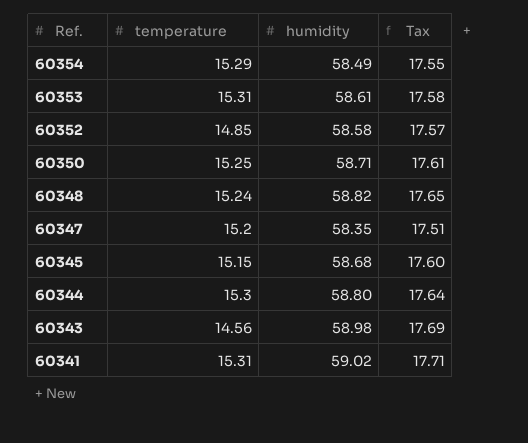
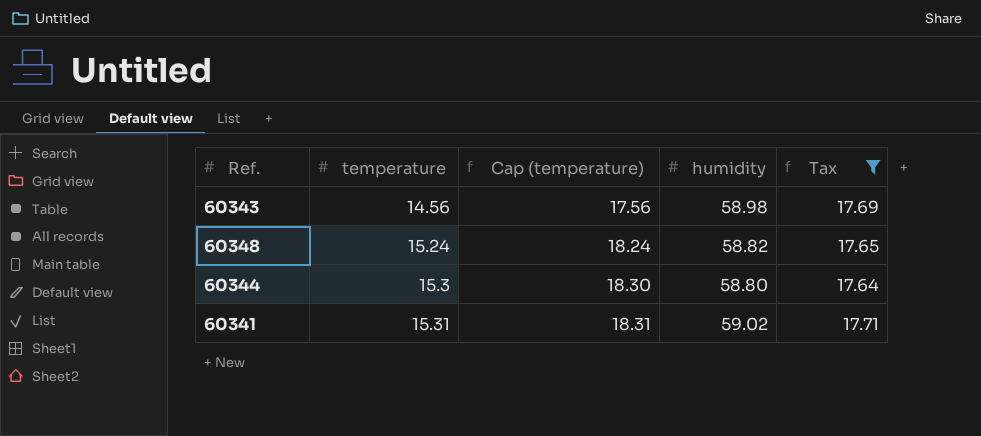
filter: none -> Tax >= 17.64
row order: Ref. descending -> temperature ascending
column Cap (temperature) | formula: none -> [temperature] + 3

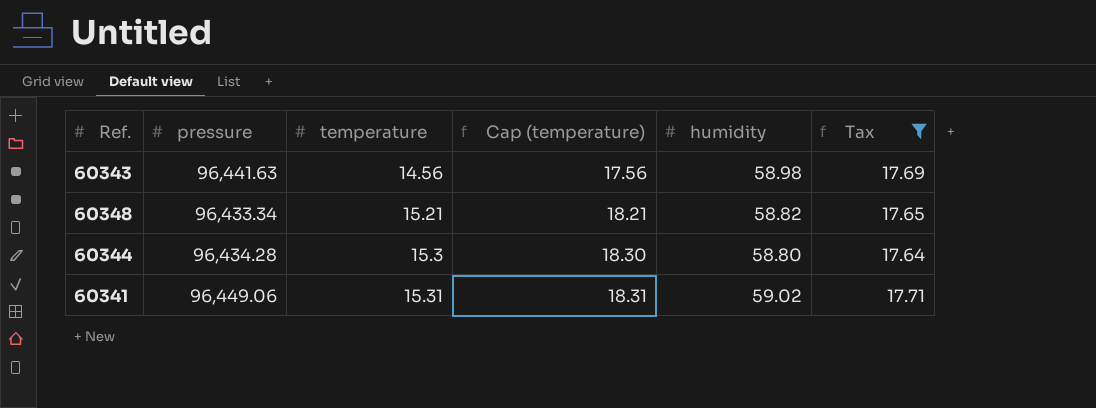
column pressure | position: none -> 2
60348 | temperature: 15.24 -> 15.21
60348 | Cap (temperature): 18.24 -> 18.21

